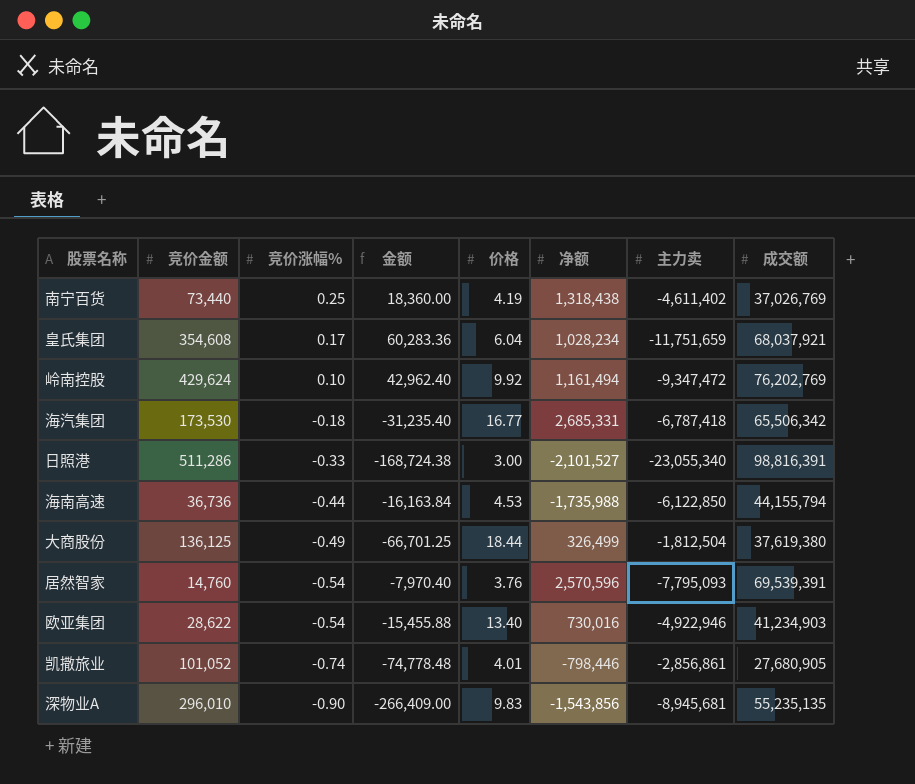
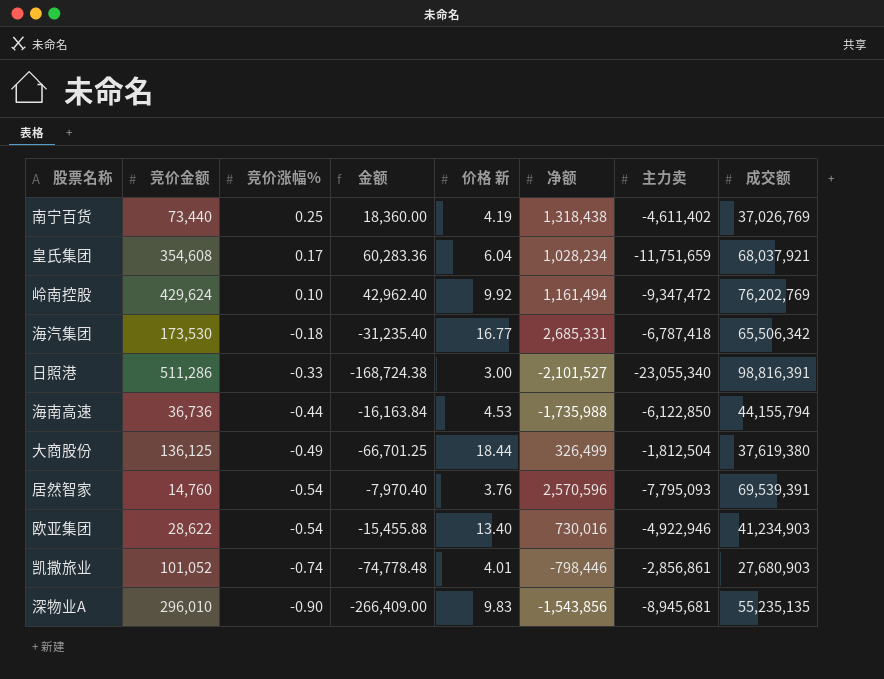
column name: 价格 -> 价格 新
凯撒旅业 | 成交额: 27,680,905 -> 27,680,903

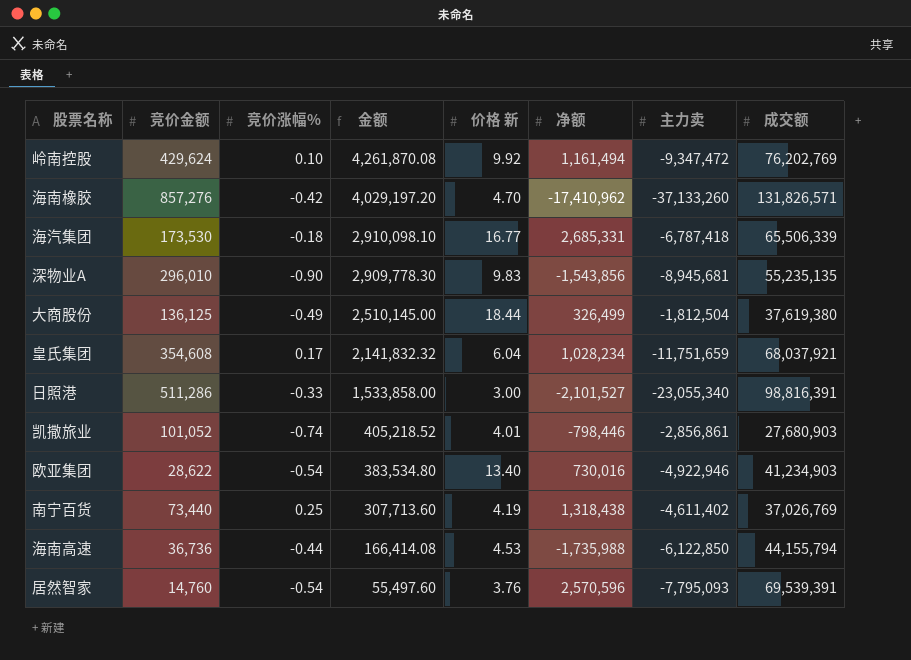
row order: 竞价涨幅% descending -> 金额 descending
column 金额 | formula: [竞价金额] * [竞价涨幅%] -> [竞价金额] * [价格 新]
row 海南橡胶: none -> 857,276 | -0.42 | 4,029,197.20 | 4.70 | -17,410,962 | -37,133,260 | 131,826,571
海汽集团 | 成交额: 65,506,342 -> 65,506,339

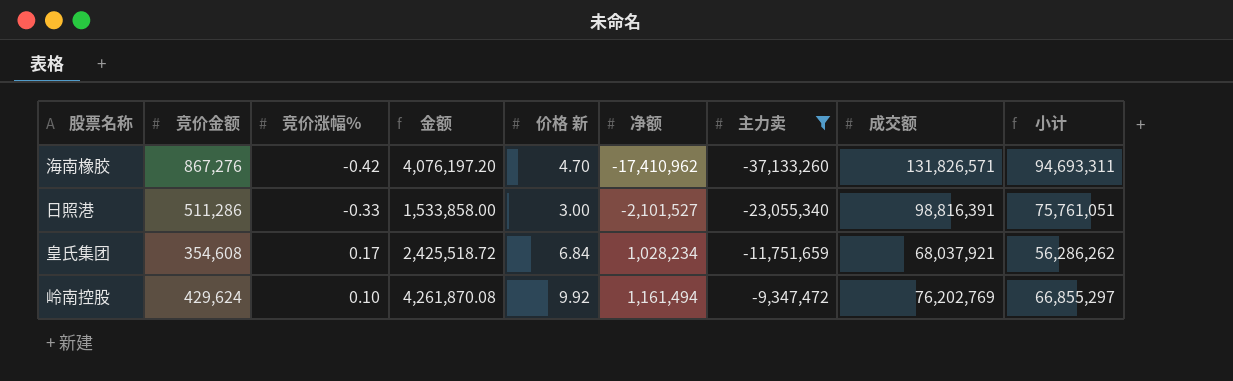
filter: none -> 主力卖 <= -9,347,472
row order: 金额 descending -> 净额 ascending
column 小计 | formula: none -> [主力卖] + [成交额]
海南橡胶 | 竞价金额: 857,276 -> 867,276
海南橡胶 | 金额: 4,029,197.20 -> 4,076,197.20
皇氏集团 | 金额: 2,141,832.32 -> 2,425,518.72
皇氏集团 | 价格 新: 6.04 -> 6.84

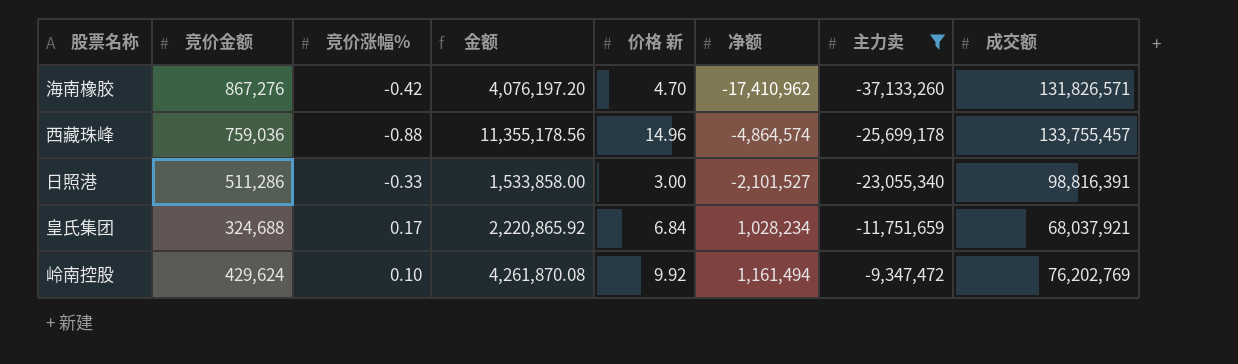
column 小计 | formula: [主力卖] + [成交额] -> none
row 西藏珠峰: none -> 759,036 | -0.88 | 11,355,178.56 | 14.96 | -4,864,574 | -25,699,178 | 133,755,457
皇氏集团 | 竞价金额: 354,608 -> 324,688
皇氏集团 | 金额: 2,425,518.72 -> 2,220,865.92

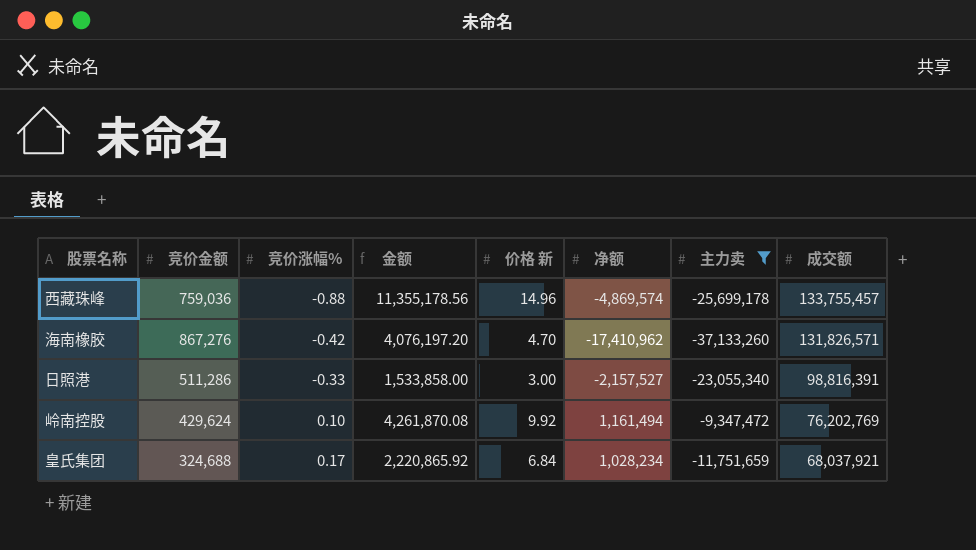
row order: 净额 ascending -> 竞价涨幅% ascending
西藏珠峰 | 净额: -4,864,574 -> -4,869,574
日照港 | 净额: -2,101,527 -> -2,157,527

